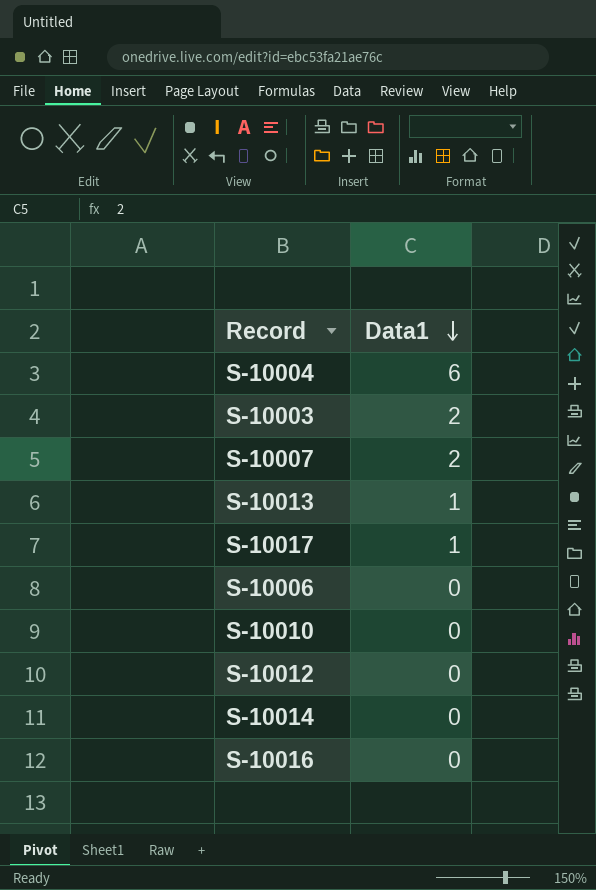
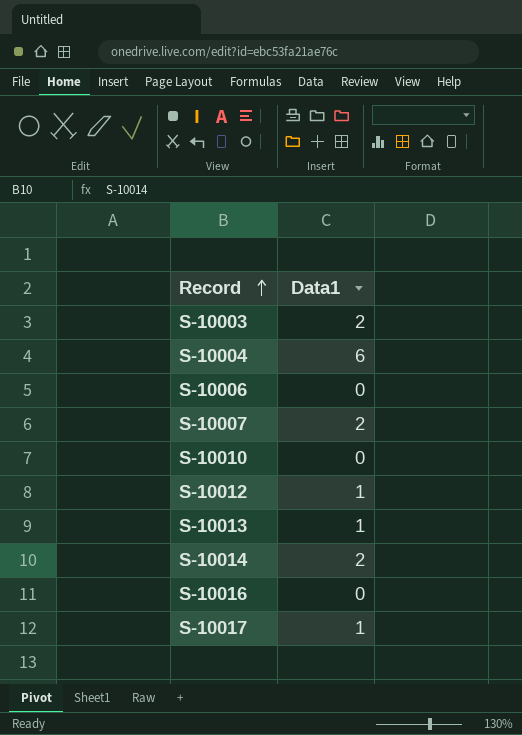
row order: Data1 descending -> Record ascending
S-10012 | Data1: 0 -> 1
S-10014 | Data1: 0 -> 2

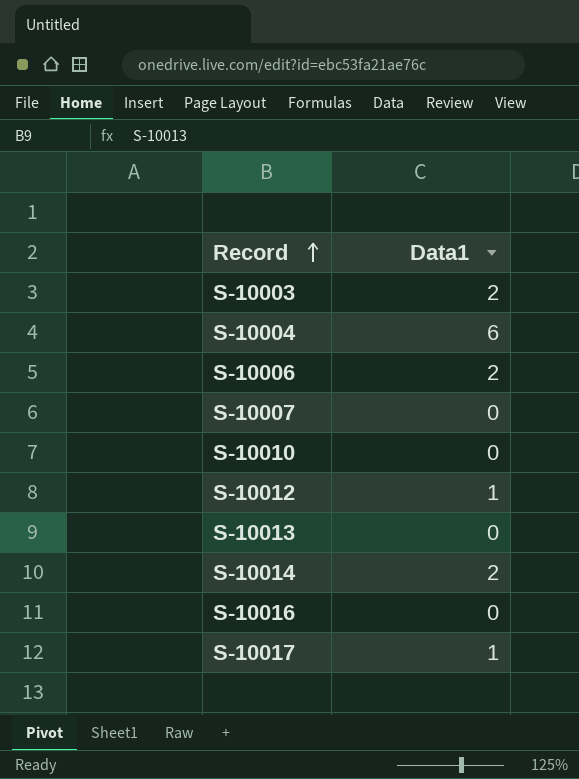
S-10006 | Data1: 0 -> 2
S-10007 | Data1: 2 -> 0
S-10013 | Data1: 1 -> 0

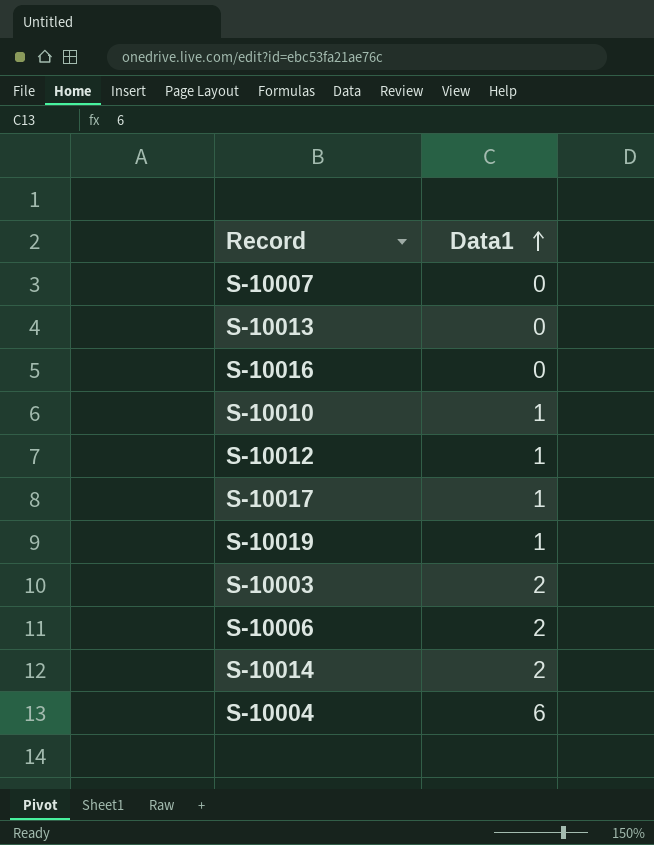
row order: Record ascending -> Data1 ascending
S-10010 | Data1: 0 -> 1
row S-10019: none -> 1

